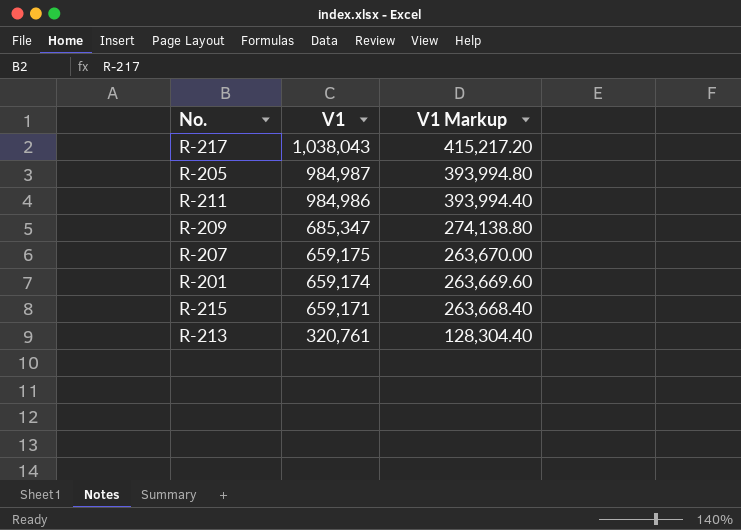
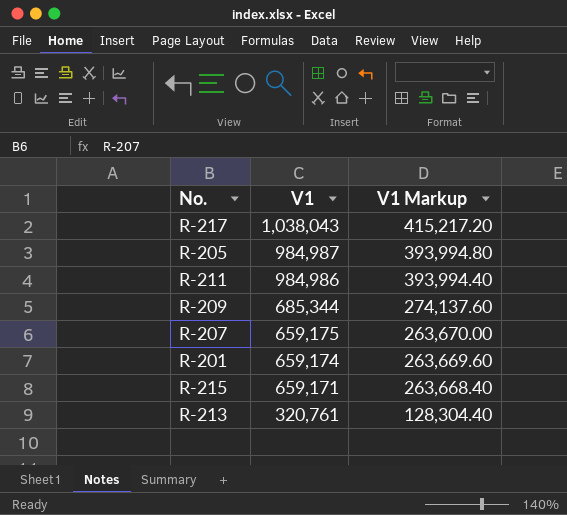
R-209 | V1: 685,347 -> 685,344
R-209 | V1 Markup: 274,138.80 -> 274,137.60

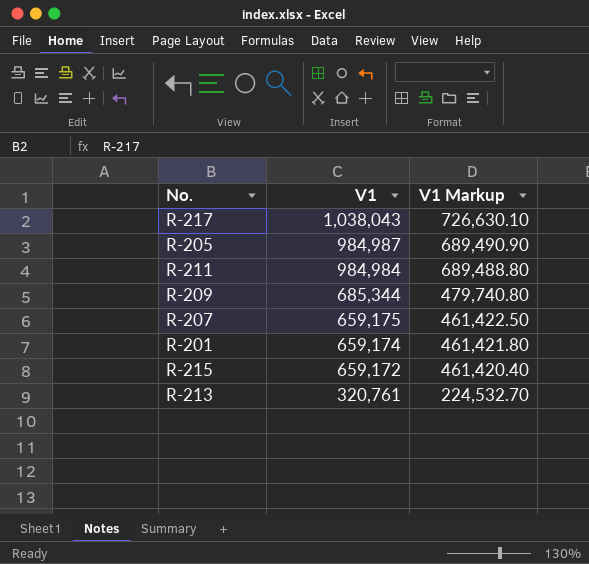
column V1 Markup | formula: [V1] * 0.4 -> [V1] * 0.7
R-211 | V1: 984,986 -> 984,984
R-215 | V1: 659,171 -> 659,172

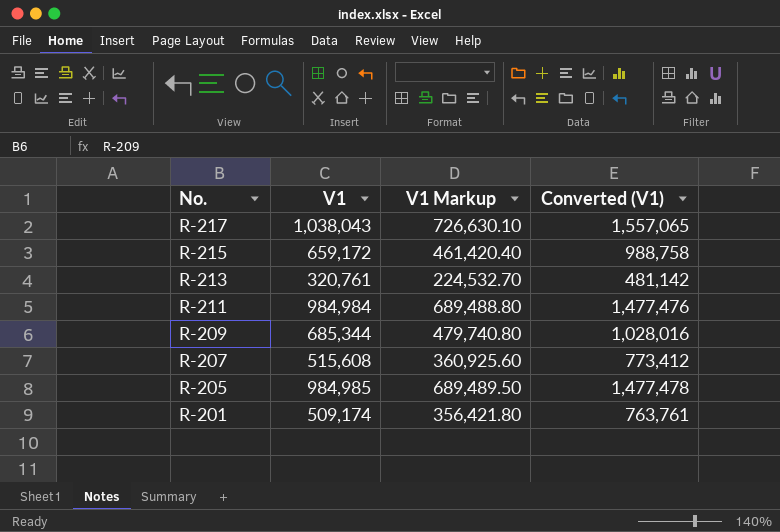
row order: V1 descending -> No. descending
column Converted (V1) | formula: none -> [V1] * 1.5
R-207 | V1: 659,175 -> 515,608
R-207 | V1 Markup: 461,422.50 -> 360,925.60
R-205 | V1: 984,987 -> 984,985
R-205 | V1 Markup: 689,490.90 -> 689,489.50
R-201 | V1: 659,174 -> 509,174
R-201 | V1 Markup: 461,421.80 -> 356,421.80

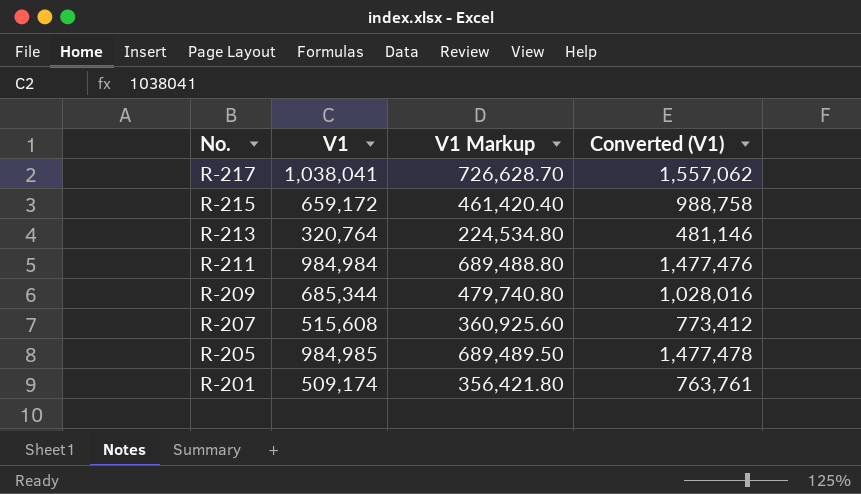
R-217 | V1: 1,038,043 -> 1,038,041
R-217 | V1 Markup: 726,630.10 -> 726,628.70
R-217 | Converted (V1): 1,557,065 -> 1,557,062
R-213 | V1: 320,761 -> 320,764
R-213 | V1 Markup: 224,532.70 -> 224,534.80
R-213 | Converted (V1): 481,142 -> 481,146

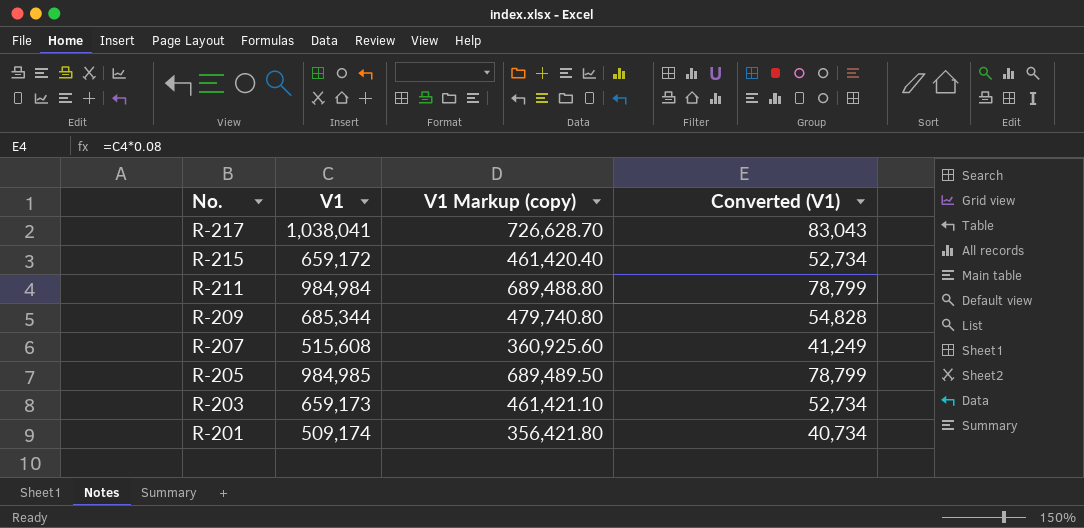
column name: V1 Markup -> V1 Markup (copy)
column Converted (V1) | formula: [V1] * 1.5 -> [V1] * 0.08
row R-213: 320,764 | 224,534.80 | 481,146 -> none
row R-203: none -> 659,173 | 461,421.10 | 52,734

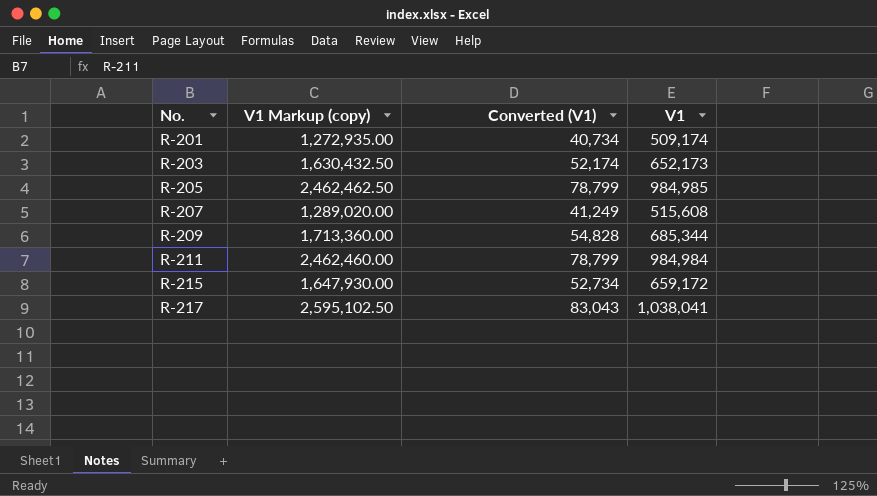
row order: No. descending -> No. ascending
column V1 Markup (copy) | formula: [V1] * 0.7 -> [V1] * 2.5
column V1 | position: 2 -> 4
R-203 | Converted (V1): 52,734 -> 52,174
R-203 | V1: 659,173 -> 652,173

